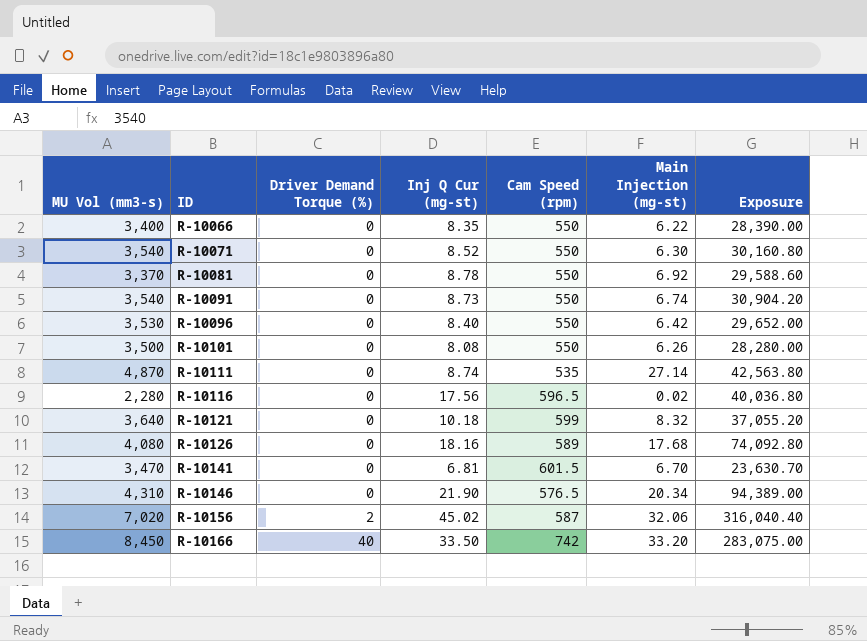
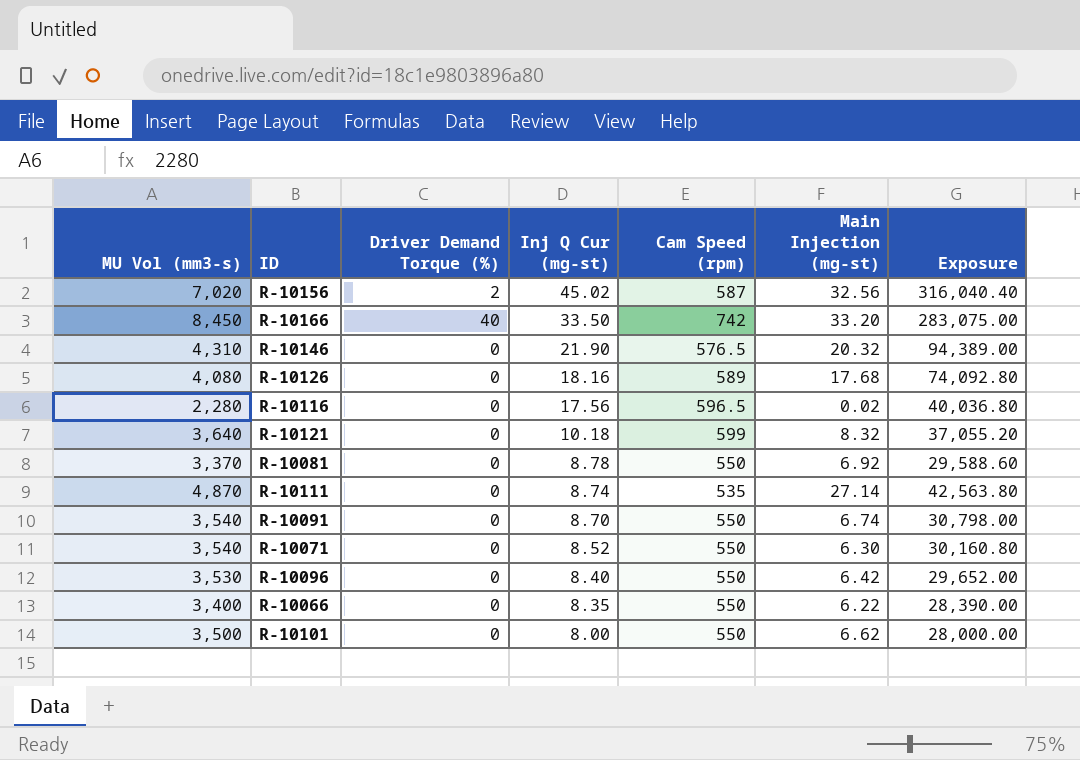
row order: ID ascending -> Inj Q Cur (mg-st) descending
row R-10141: 3,470 | 0 | 6.81 | 601.5 | 6.70 | 23,630.70 -> none
R-10156 | Main Injection (mg-st): 32.06 -> 32.56
R-10146 | Main Injection (mg-st): 20.34 -> 20.32
R-10091 | Inj Q Cur (mg-st): 8.73 -> 8.70
R-10091 | Exposure: 30,904.20 -> 30,798.00
R-10101 | Inj Q Cur (mg-st): 8.08 -> 8.00
R-10101 | Main Injection (mg-st): 6.26 -> 6.62
R-10101 | Exposure: 28,280.00 -> 28,000.00

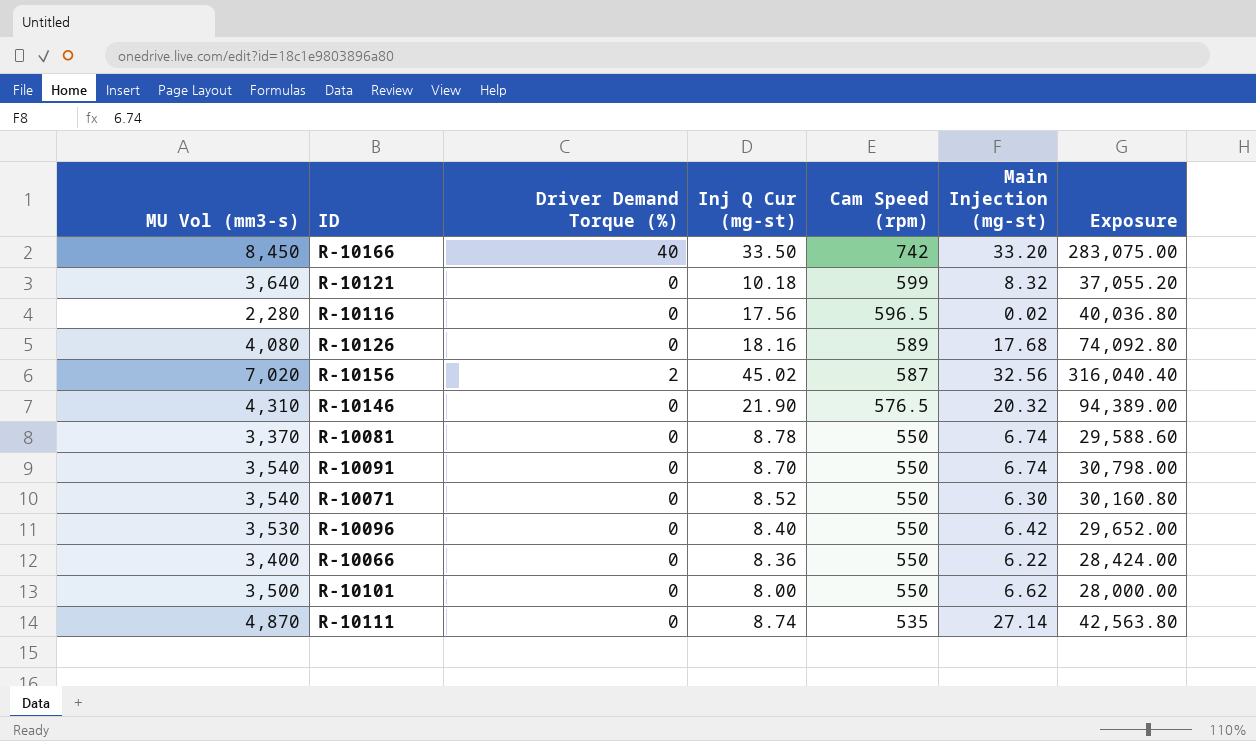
row order: Inj Q Cur (mg-st) descending -> Cam Speed (rpm) descending
R-10081 | Main Injection (mg-st): 6.92 -> 6.74
R-10066 | Inj Q Cur (mg-st): 8.35 -> 8.36
R-10066 | Exposure: 28,390.00 -> 28,424.00

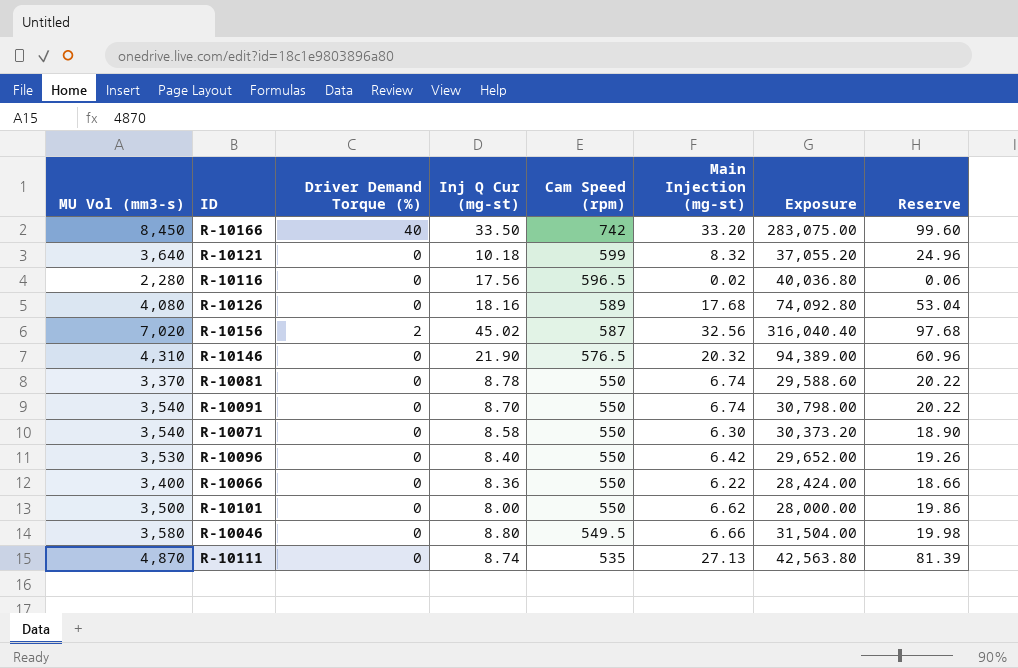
column Reserve | formula: none -> [Main Injection (mg-st)] * 3
R-10071 | Inj Q Cur (mg-st): 8.52 -> 8.58
R-10071 | Exposure: 30,160.80 -> 30,373.20
row R-10046: none -> 3,580 | 0 | 8.80 | 549.5 | 6.66 | 31,504.00 | 19.98
R-10111 | Main Injection (mg-st): 27.14 -> 27.13

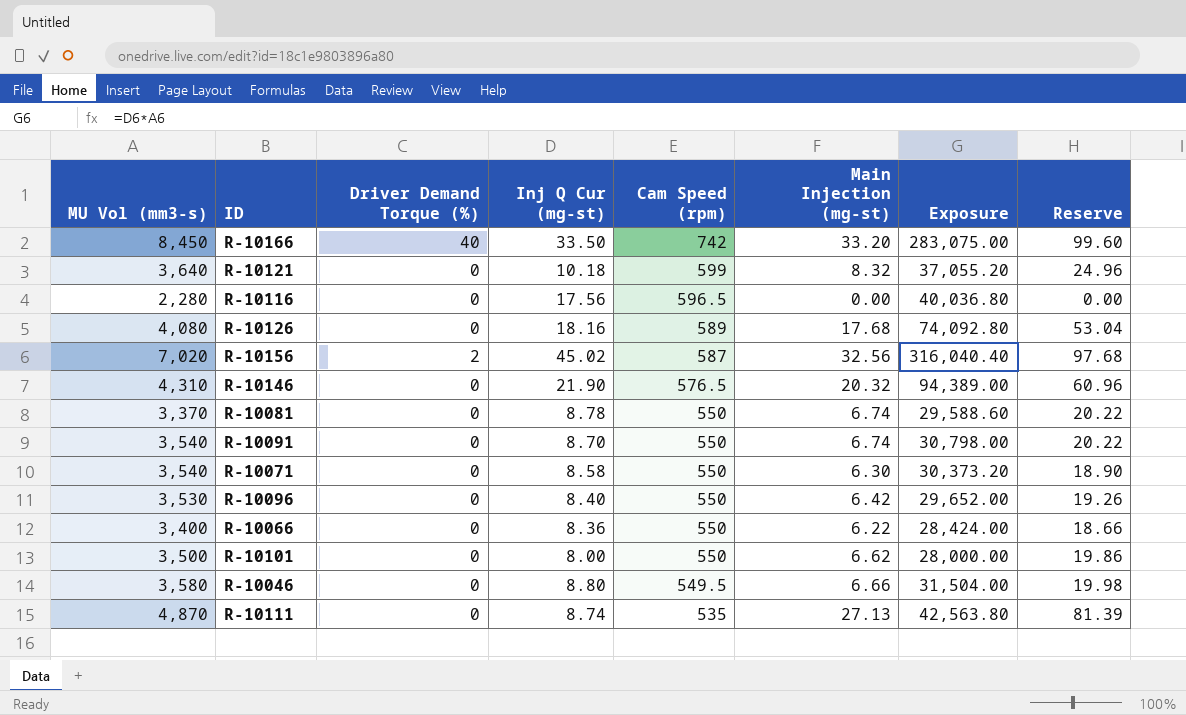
R-10116 | Main Injection (mg-st): 0.02 -> 0.00
R-10116 | Reserve: 0.06 -> 0.00

